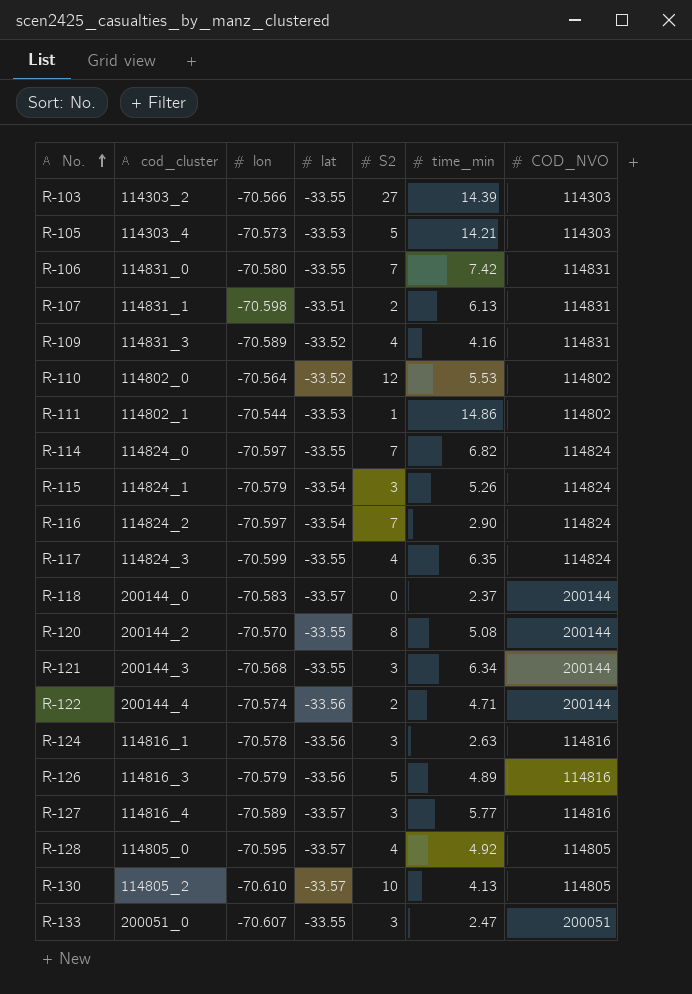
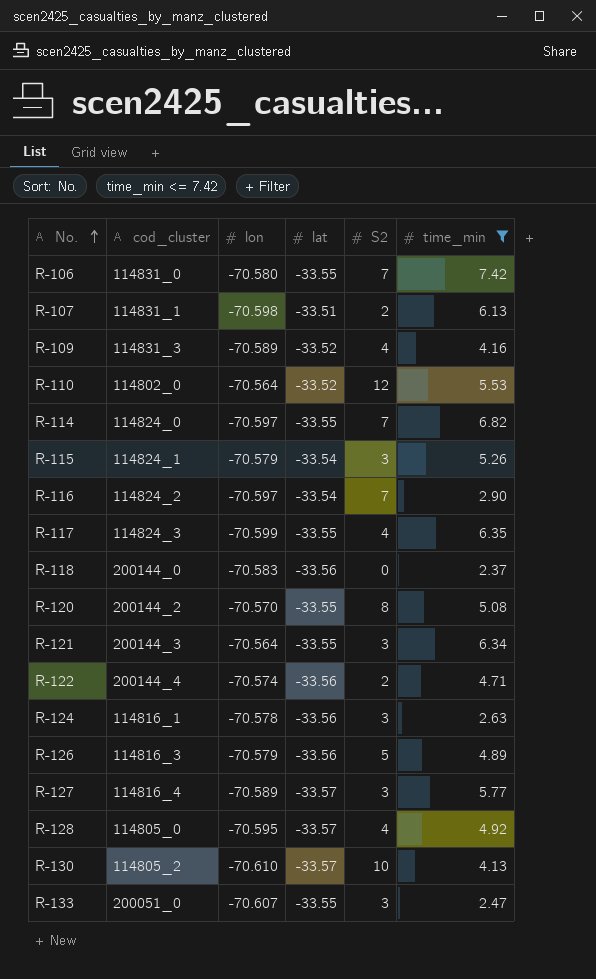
filter: none -> time_min <= 7.42
column COD_NVO | position: 7 -> none
R-118 | lat: -33.57 -> -33.56
R-121 | lon: -70.568 -> -70.564

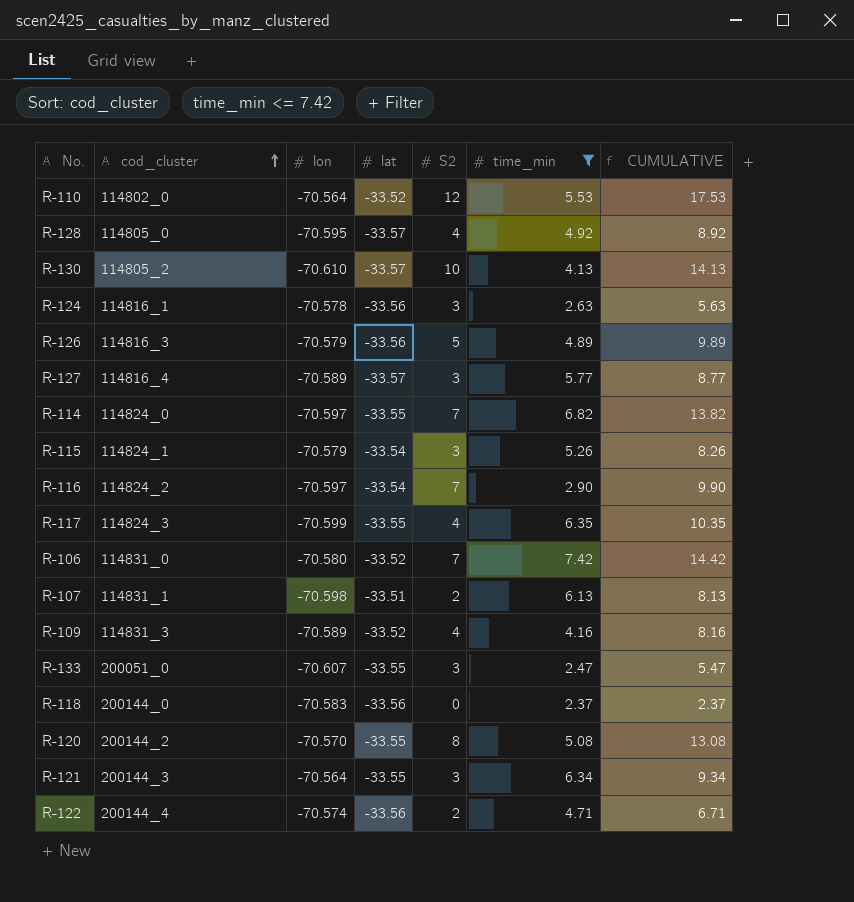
row order: No. ascending -> cod_cluster ascending
column CUMULATIVE | formula: none -> [S2] + [time_min]
R-106 | lat: -33.55 -> -33.52

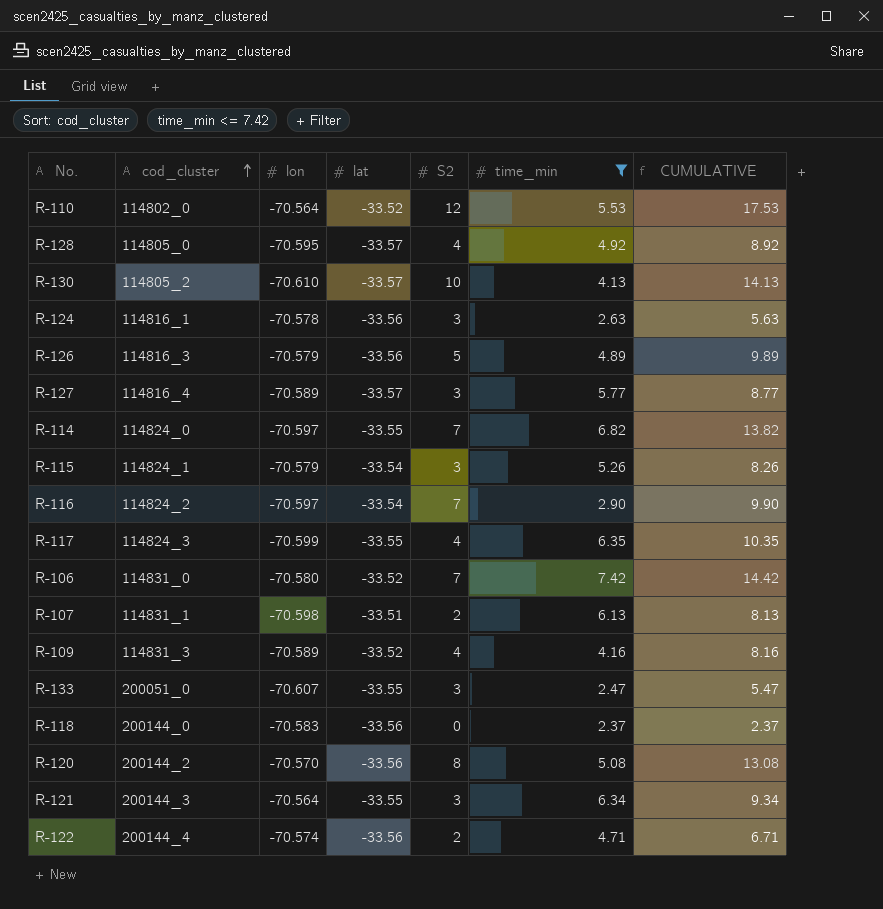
R-120 | lat: -33.55 -> -33.56

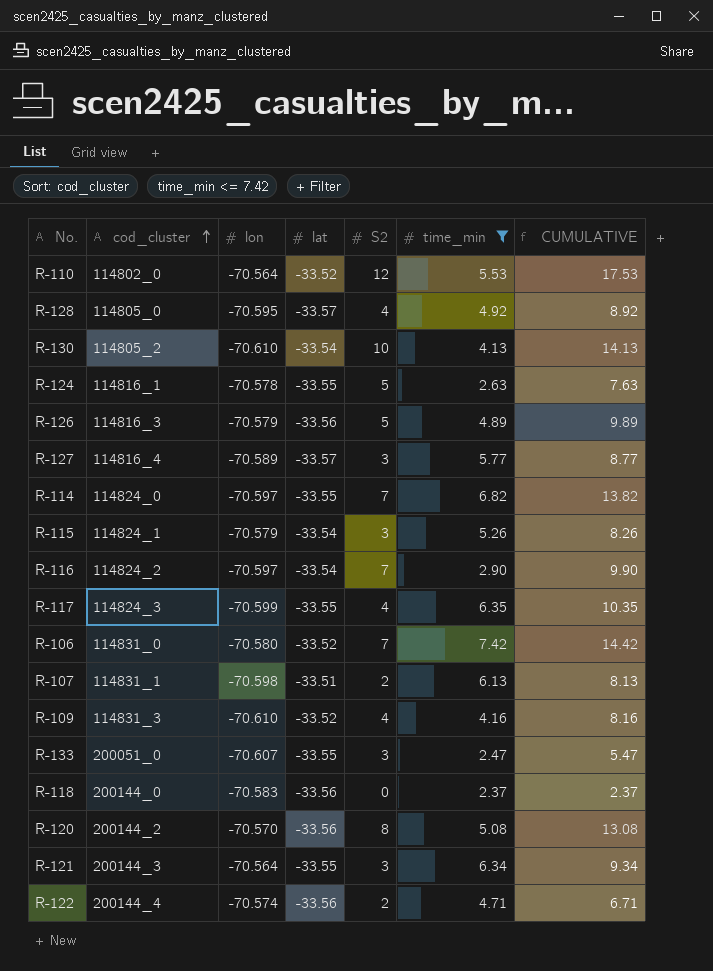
R-130 | lat: -33.57 -> -33.54
R-124 | lat: -33.56 -> -33.55
R-124 | S2: 3 -> 5
R-124 | CUMULATIVE: 5.63 -> 7.63
R-109 | lon: -70.589 -> -70.610

